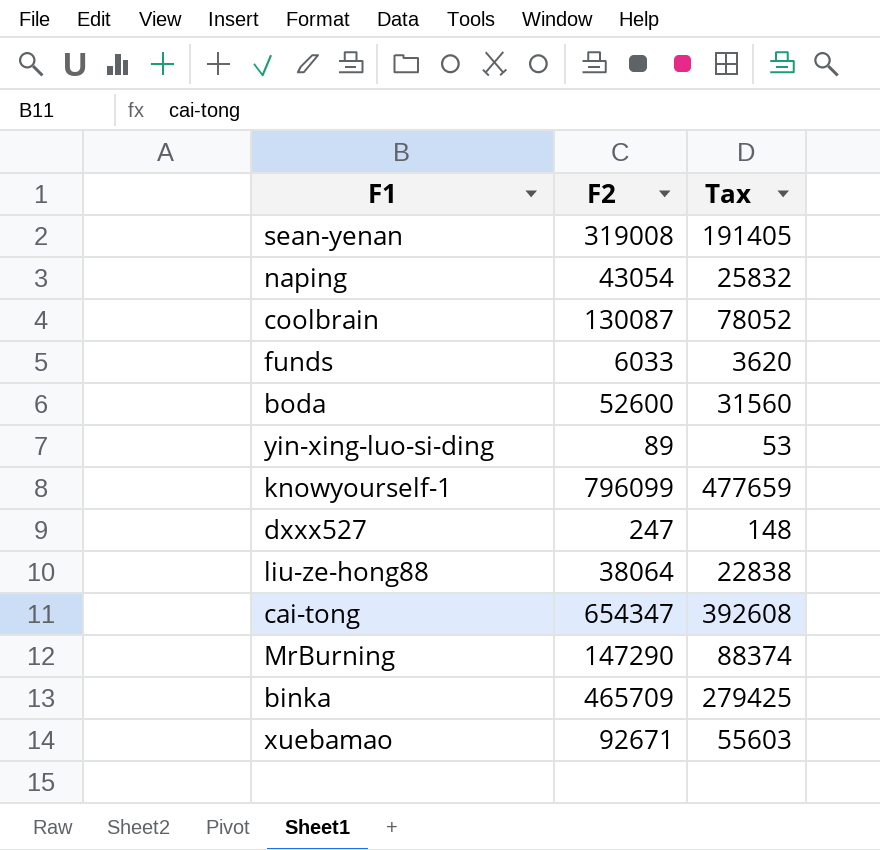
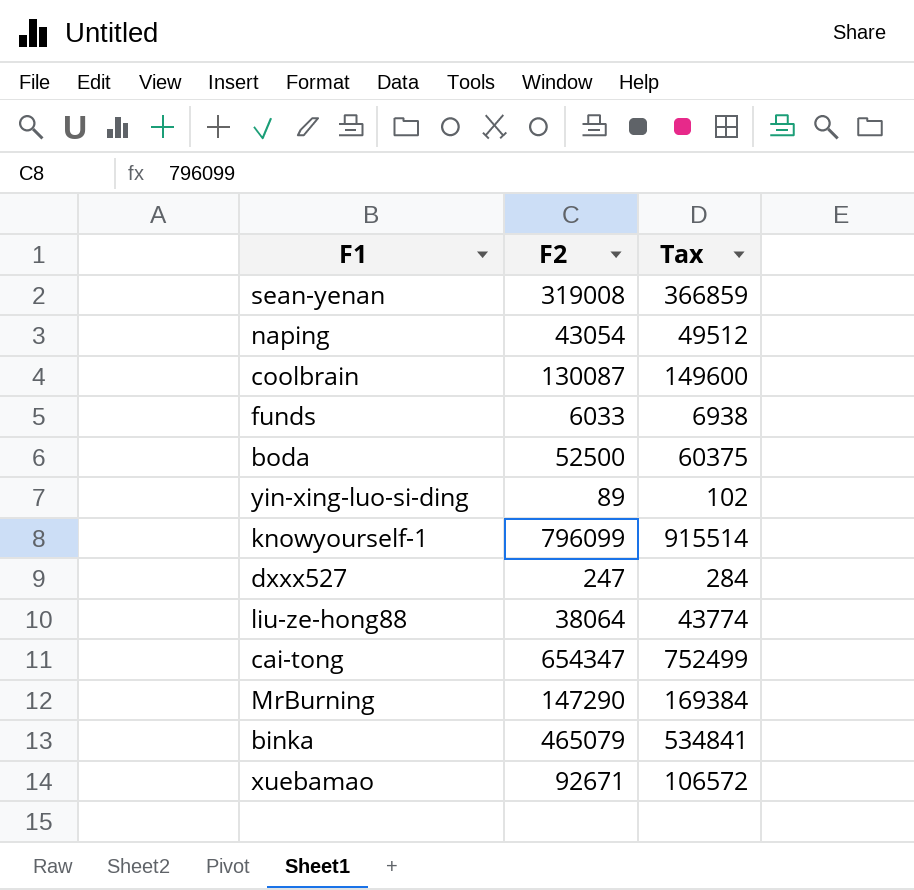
column Tax | formula: [F2] * 0.6 -> [F2] * 1.15
boda | F2: 52600 -> 52500
binka | F2: 465709 -> 465079

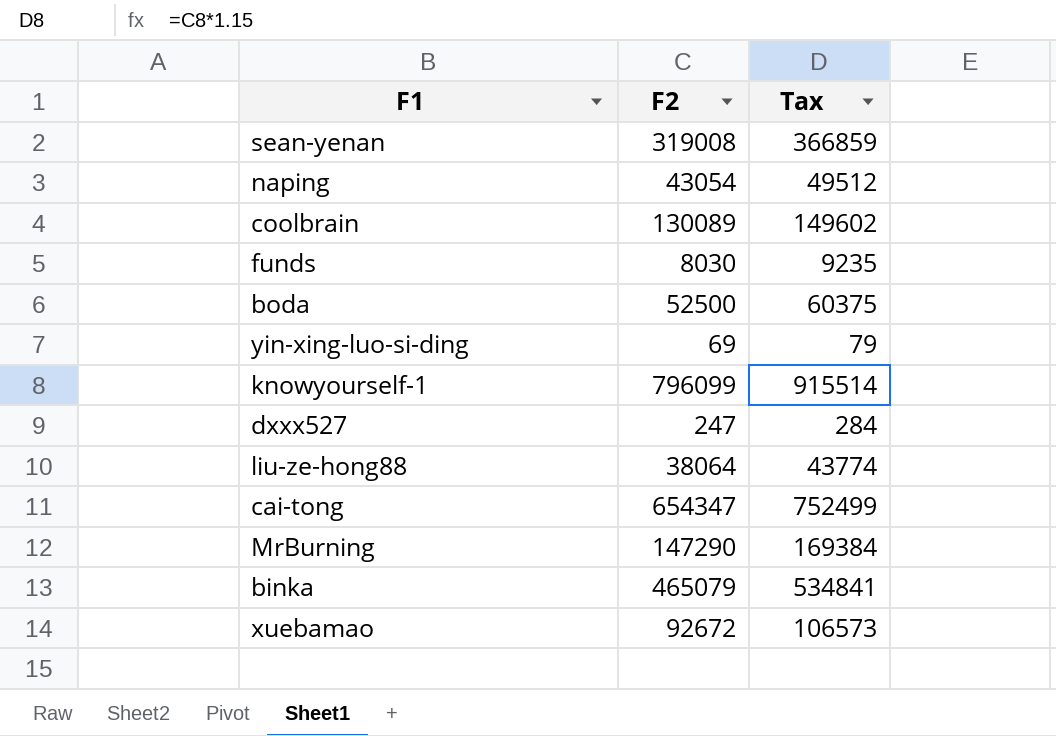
coolbrain | F2: 130087 -> 130089
coolbrain | Tax: 149600 -> 149602
funds | F2: 6033 -> 8030
funds | Tax: 6938 -> 9235
yin-xing-luo-si-ding | F2: 89 -> 69
yin-xing-luo-si-ding | Tax: 102 -> 79
xuebamao | F2: 92671 -> 92672
xuebamao | Tax: 106572 -> 106573

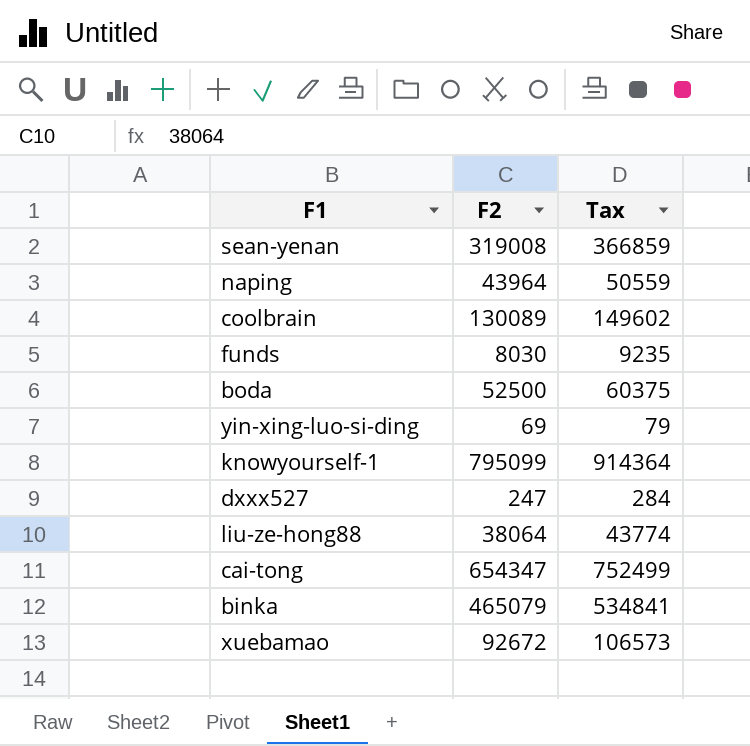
row MrBurning: 147290 | 169384 -> none
naping | F2: 43054 -> 43964
naping | Tax: 49512 -> 50559
knowyourself-1 | F2: 796099 -> 795099
knowyourself-1 | Tax: 915514 -> 914364

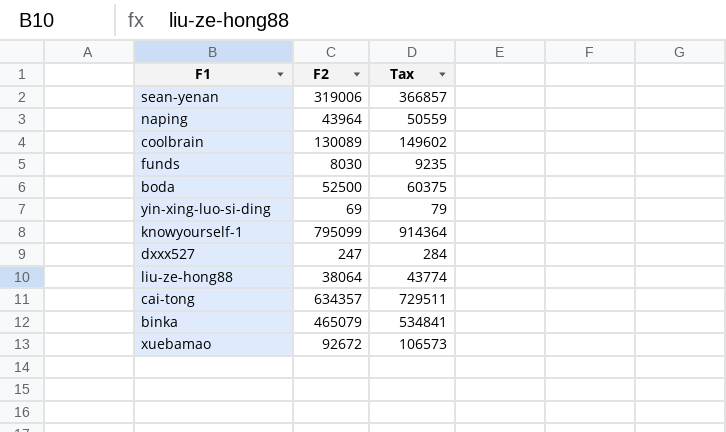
sean-yenan | F2: 319008 -> 319006
sean-yenan | Tax: 366859 -> 366857
cai-tong | F2: 654347 -> 634357
cai-tong | Tax: 752499 -> 729511

